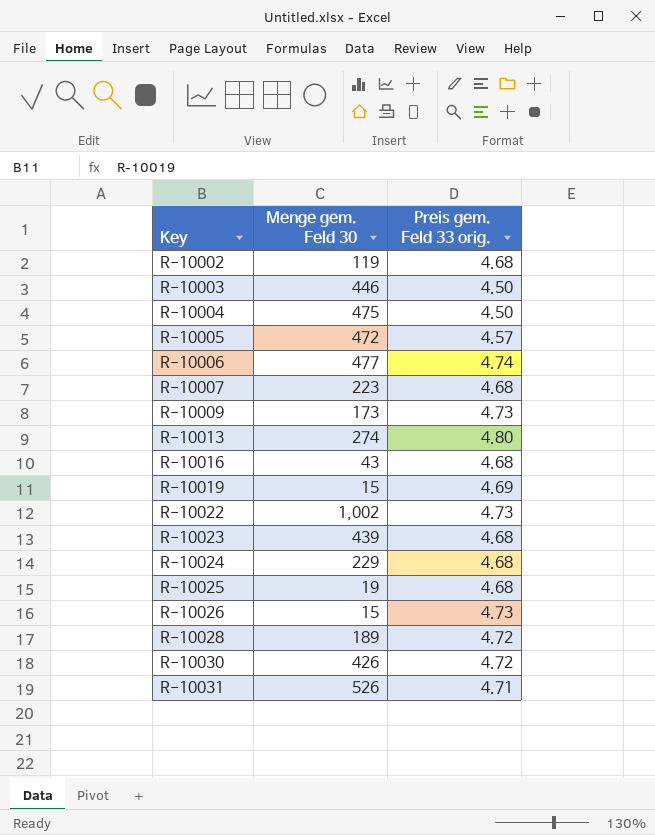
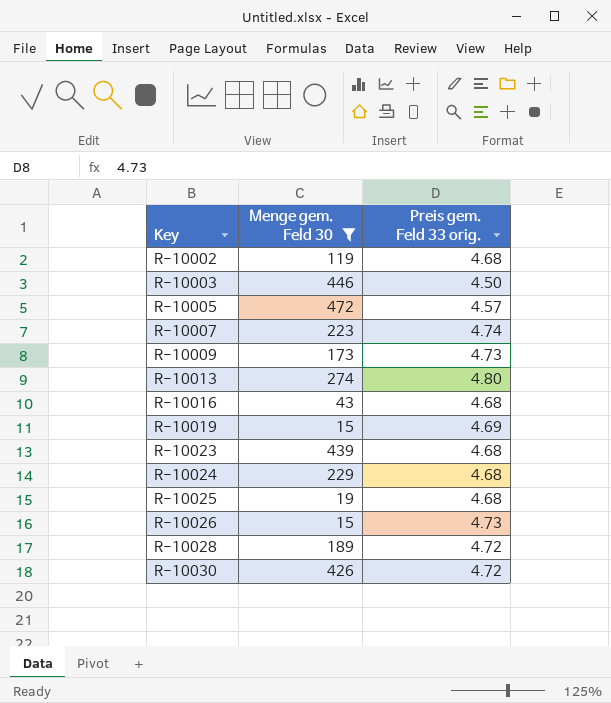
filter: none -> Menge gem. Feld 30 <= 472
R-10007 | Preis gem. Feld 33 orig.: 4.68 -> 4.74

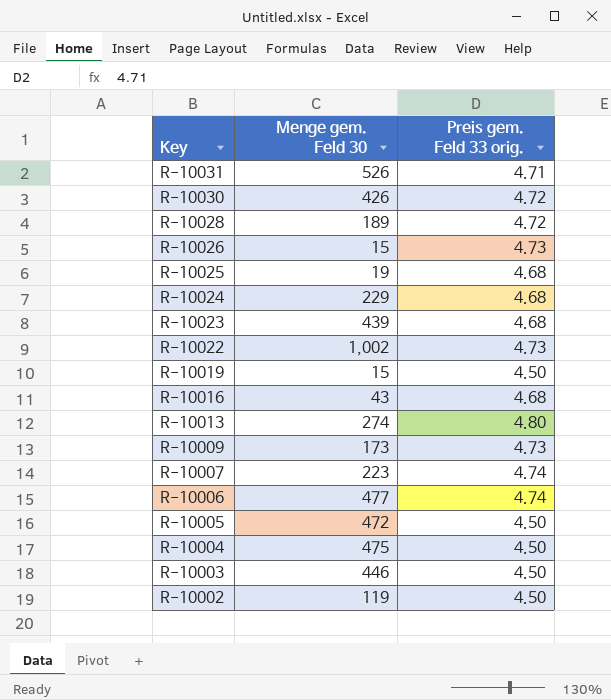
filter: Menge gem. Feld 30 <= 472 -> none
row order: Key ascending -> Key descending
R-10019 | Preis gem. Feld 33 orig.: 4.69 -> 4.50
R-10005 | Preis gem. Feld 33 orig.: 4.57 -> 4.50
R-10002 | Preis gem. Feld 33 orig.: 4.68 -> 4.50

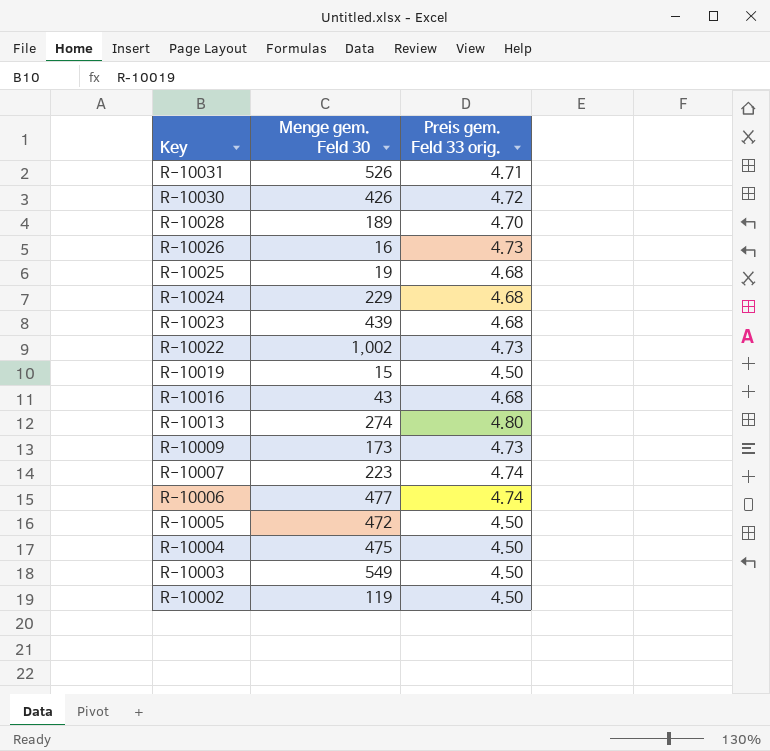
R-10028 | Preis gem. Feld 33 orig.: 4.72 -> 4.70
R-10026 | Menge gem. Feld 30: 15 -> 16
R-10003 | Menge gem. Feld 30: 446 -> 549

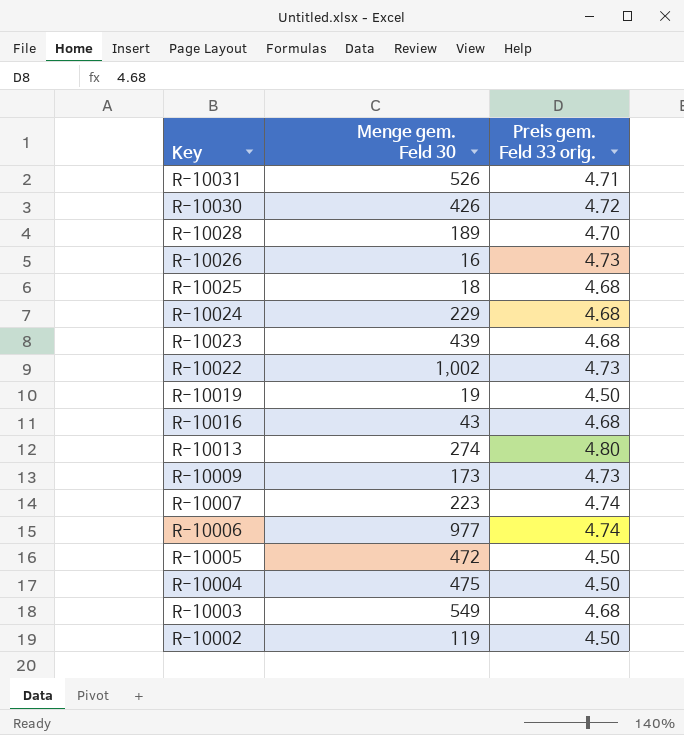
R-10025 | Menge gem. Feld 30: 19 -> 18
R-10019 | Menge gem. Feld 30: 15 -> 19
R-10006 | Menge gem. Feld 30: 477 -> 977
R-10003 | Preis gem. Feld 33 orig.: 4.50 -> 4.68

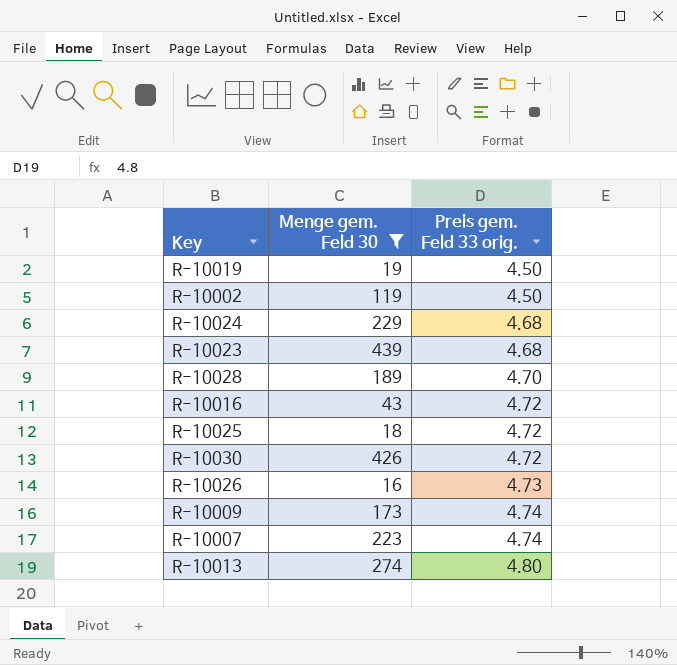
filter: none -> Menge gem. Feld 30 <= 439
row order: Key descending -> Preis gem. Feld 33 orig. ascending
R-10016 | Preis gem. Feld 33 orig.: 4.68 -> 4.72
R-10025 | Preis gem. Feld 33 orig.: 4.68 -> 4.72
R-10009 | Preis gem. Feld 33 orig.: 4.73 -> 4.74

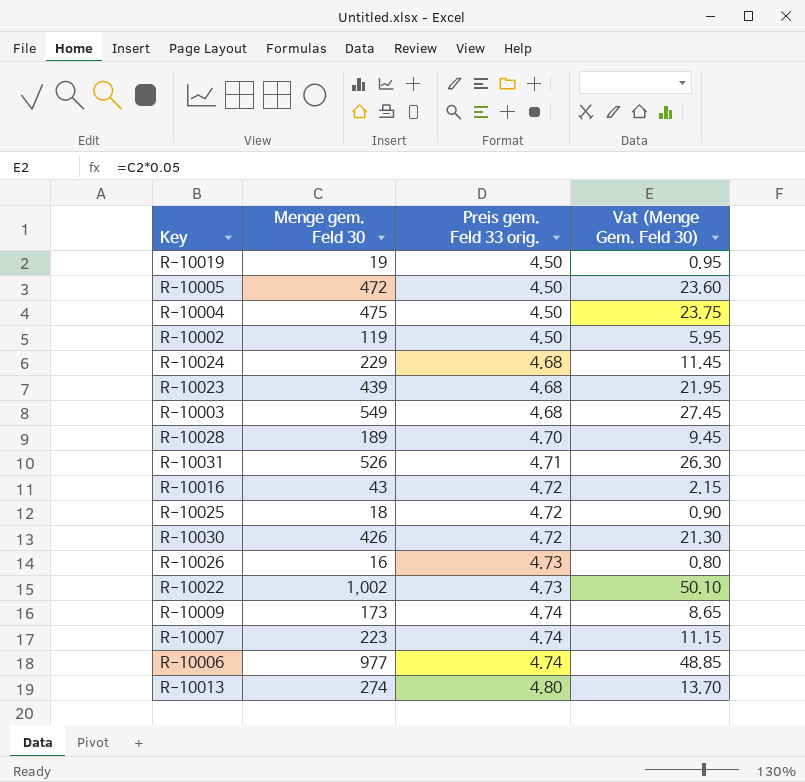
filter: Menge gem. Feld 30 <= 439 -> none
column Vat (Menge Gem. Feld 30) | formula: none -> [Menge gem. Feld 30] * 0.05

